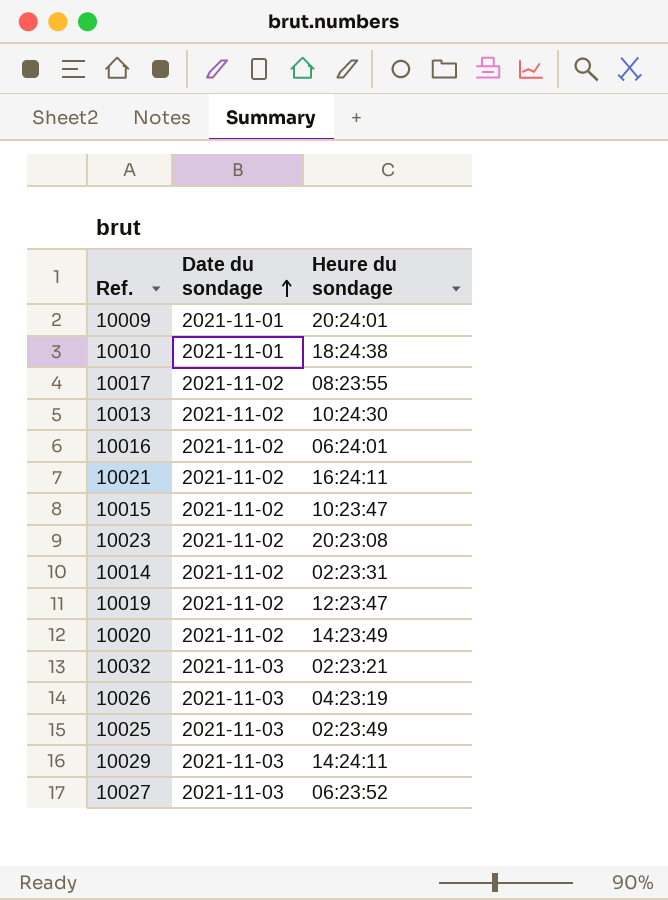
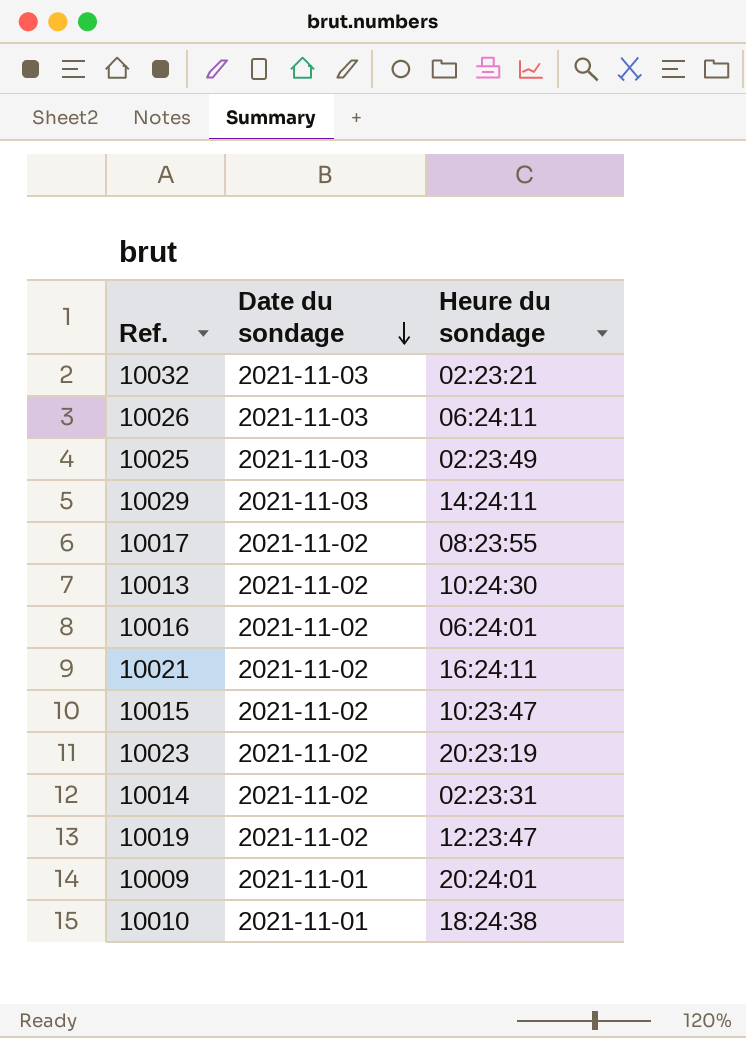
row order: Date du sondage ascending -> Date du sondage descending
row 10020: 2021-11-02 | 14:23:49 -> none
row 10027: 2021-11-03 | 06:23:52 -> none
10026 | Heure du sondage: 04:23:19 -> 06:24:11
10023 | Heure du sondage: 20:23:08 -> 20:23:19

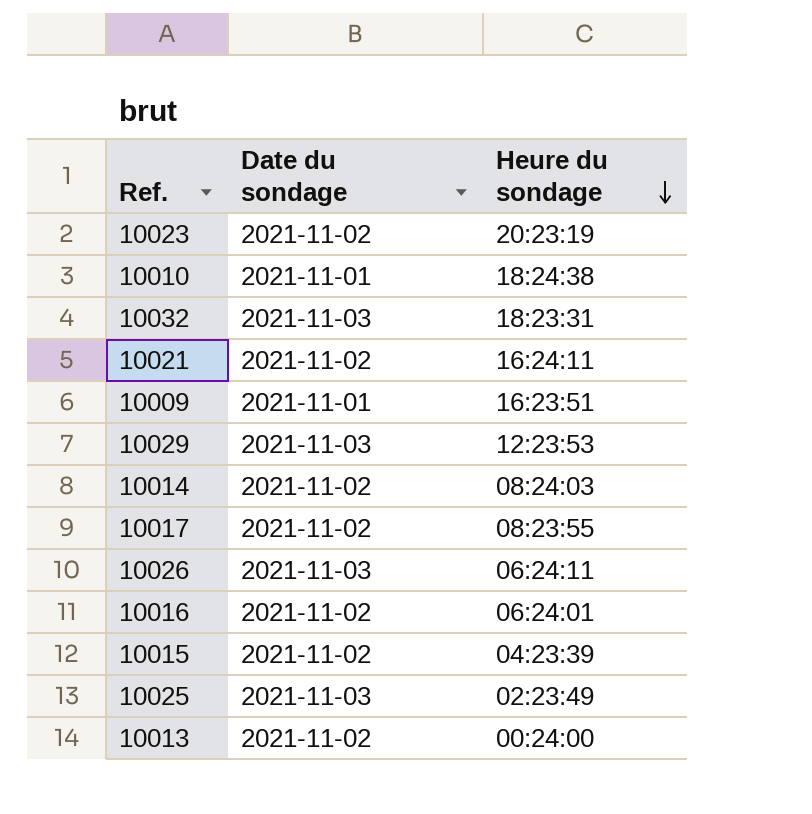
row order: Date du sondage descending -> Heure du sondage descending
row 10019: 2021-11-02 | 12:23:47 -> none
10032 | Heure du sondage: 02:23:21 -> 18:23:31
10009 | Heure du sondage: 20:24:01 -> 16:23:51
10029 | Heure du sondage: 14:24:11 -> 12:23:53
10014 | Heure du sondage: 02:23:31 -> 08:24:03
10015 | Heure du sondage: 10:23:47 -> 04:23:39
10013 | Heure du sondage: 10:24:30 -> 00:24:00

